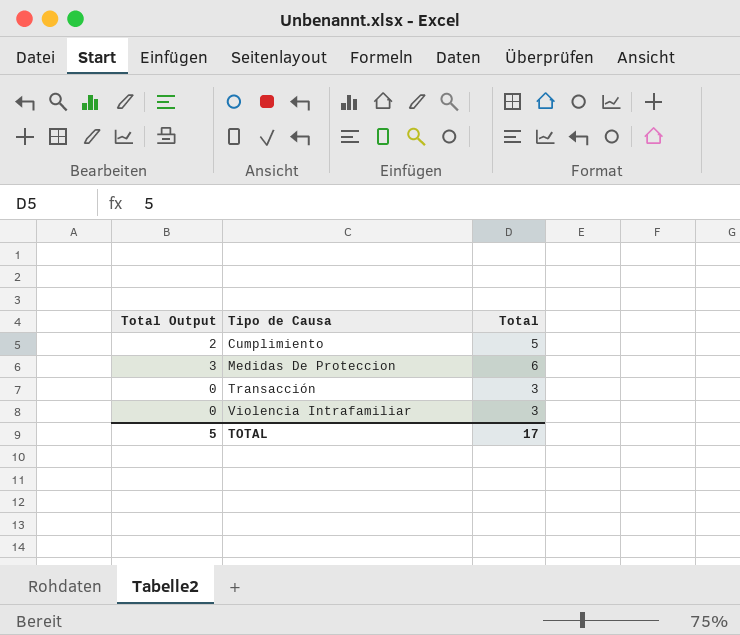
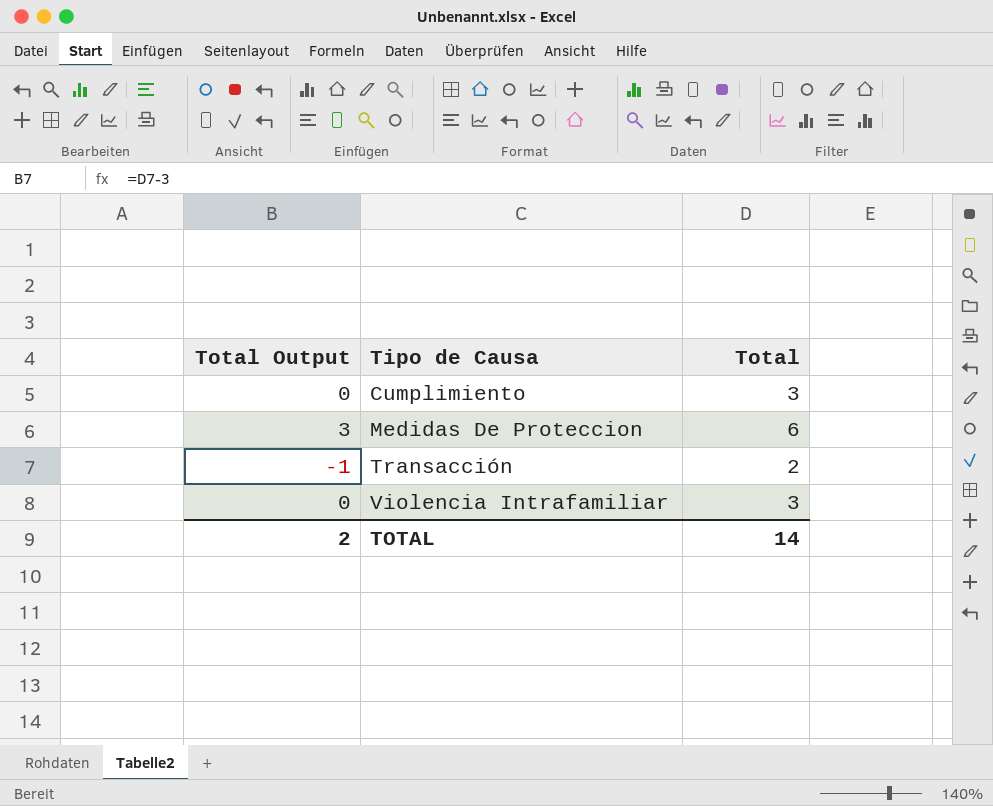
Cumplimiento | Total Output: 2 -> 0
Cumplimiento | Total: 5 -> 3
Transacción | Total Output: 0 -> -1
Transacción | Total: 3 -> 2
TOTAL | Total Output: 5 -> 2
TOTAL | Total: 17 -> 14

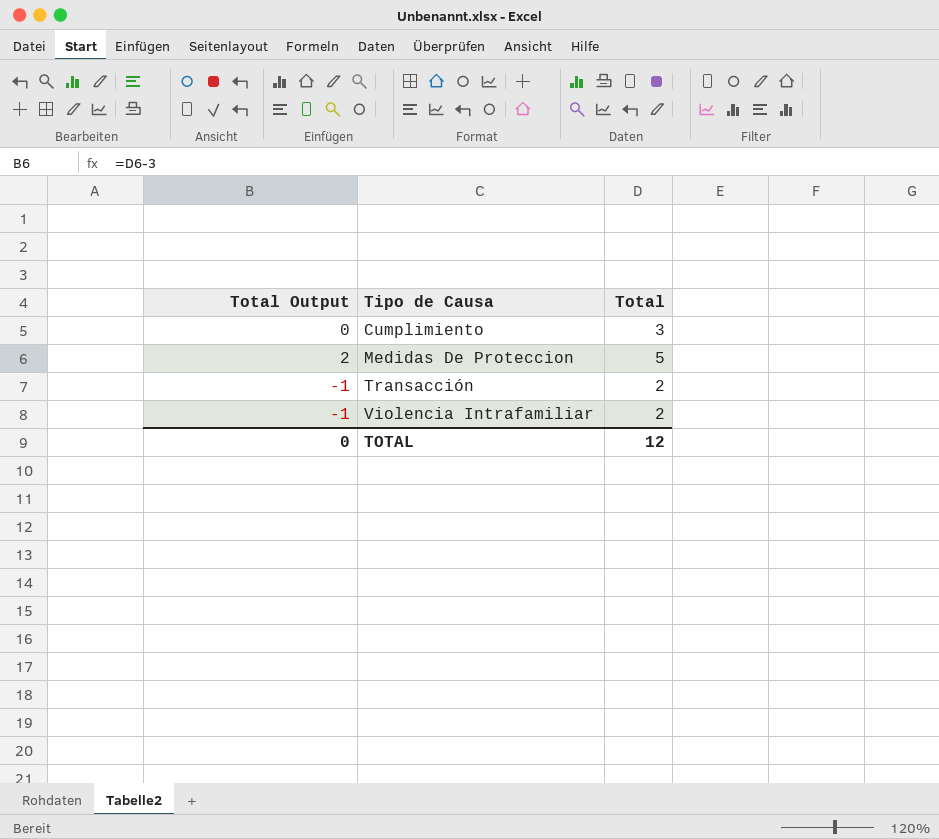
Medidas De Proteccion | Total Output: 3 -> 2
Medidas De Proteccion | Total: 6 -> 5
Violencia Intrafamiliar | Total Output: 0 -> -1
Violencia Intrafamiliar | Total: 3 -> 2
TOTAL | Total Output: 2 -> 0
TOTAL | Total: 14 -> 12

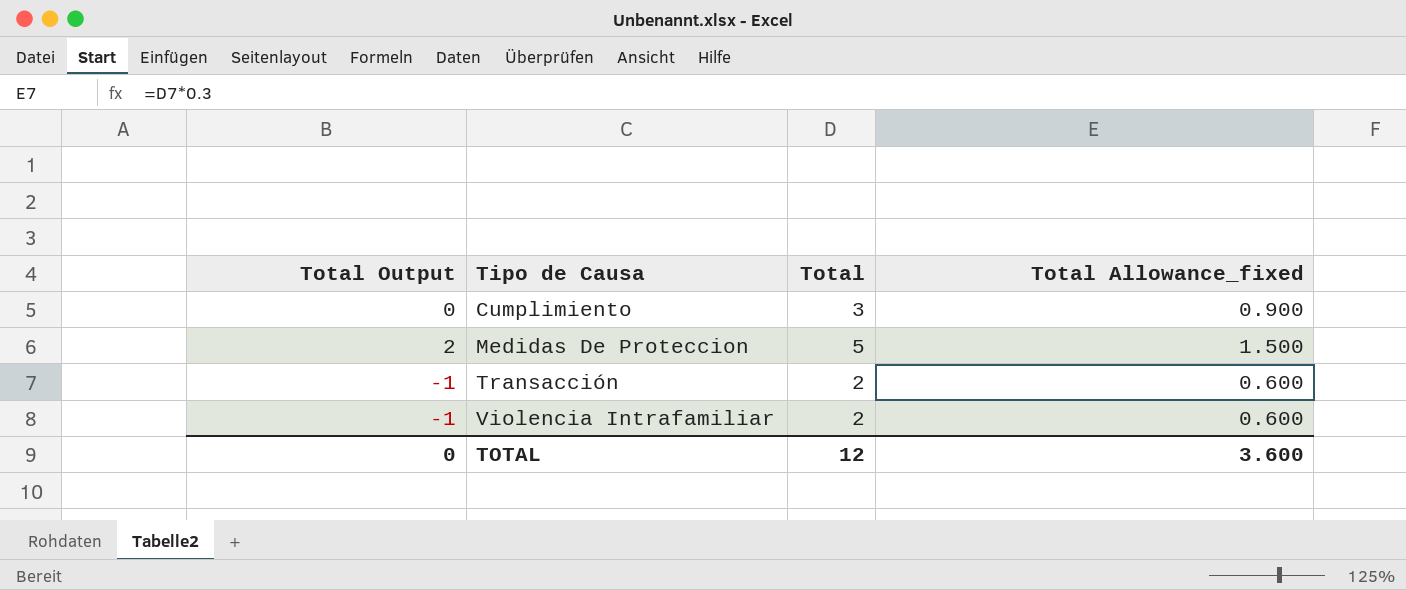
column Total Allowance_fixed | formula: none -> [Total] * 0.3

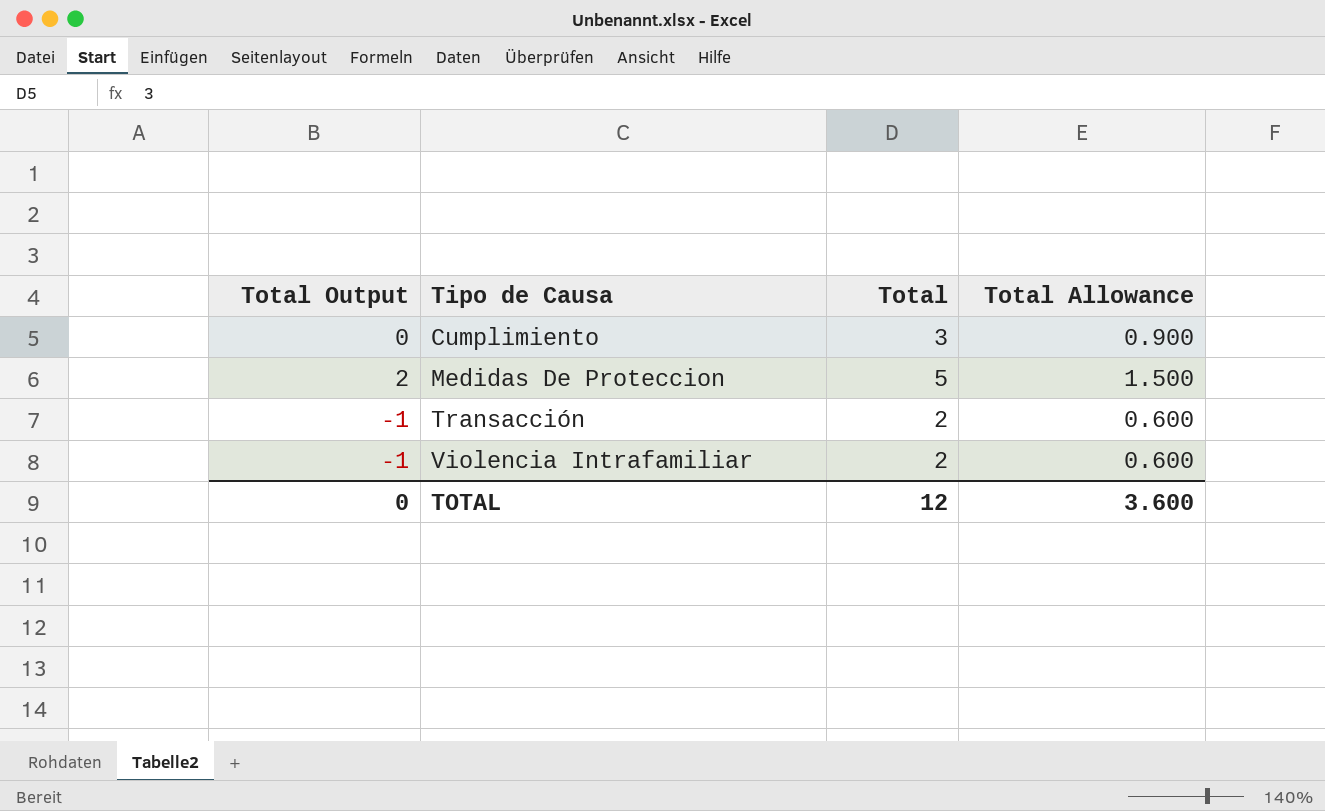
column name: Total Allowance_fixed -> Total Allowance

